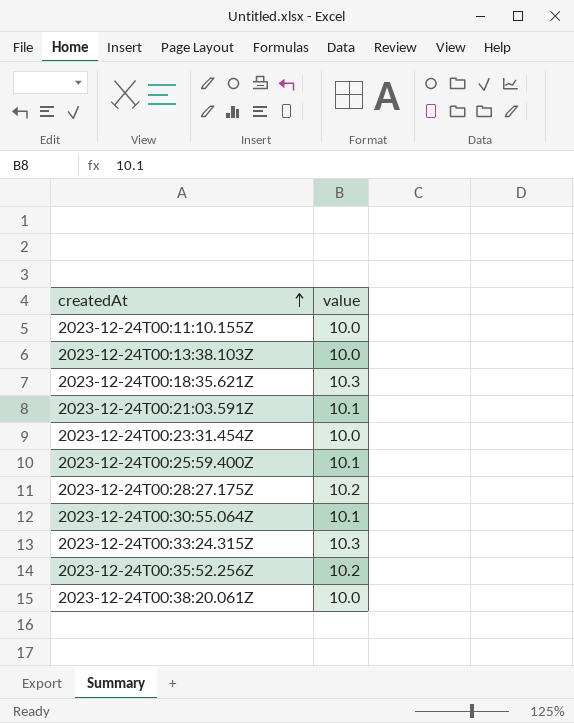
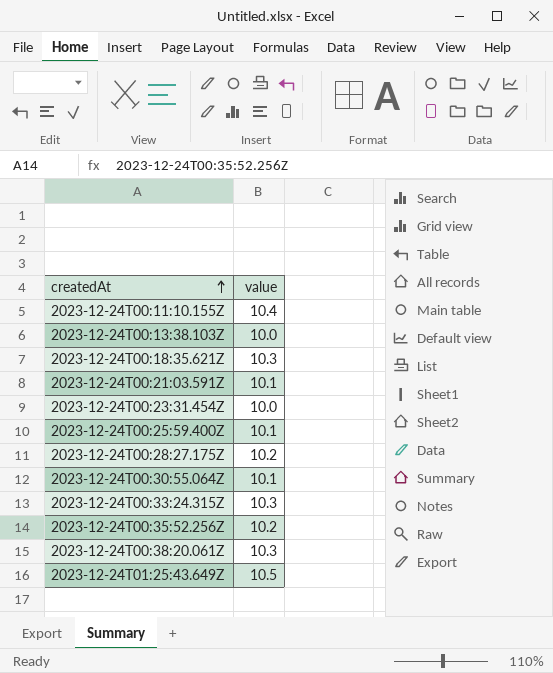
2023-12-24T00:11:10.155Z | value: 10.0 -> 10.4
2023-12-24T00:38:20.061Z | value: 10.0 -> 10.3
row 2023-12-24T01:25:43.649Z: none -> 10.5

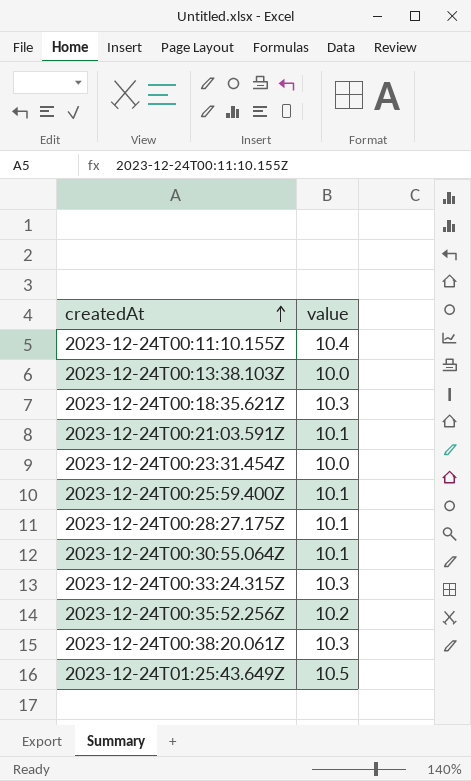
2023-12-24T00:28:27.175Z | value: 10.2 -> 10.1

